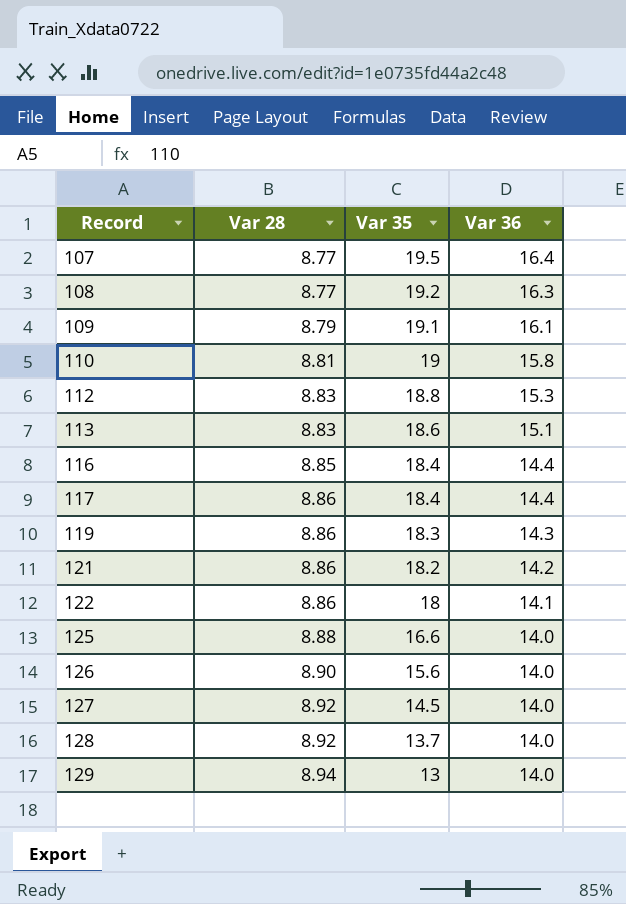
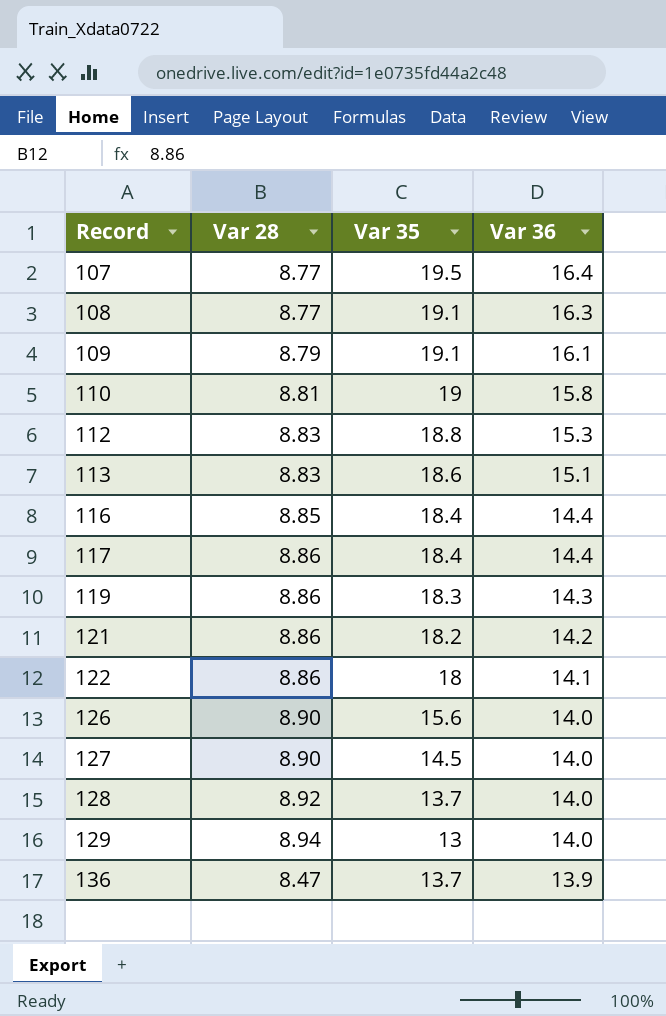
row 125: 8.88 | 16.6 | 14.0 -> none
108 | Var 35: 19.2 -> 19.1
127 | Var 28: 8.92 -> 8.90
row 136: none -> 8.47 | 13.7 | 13.9

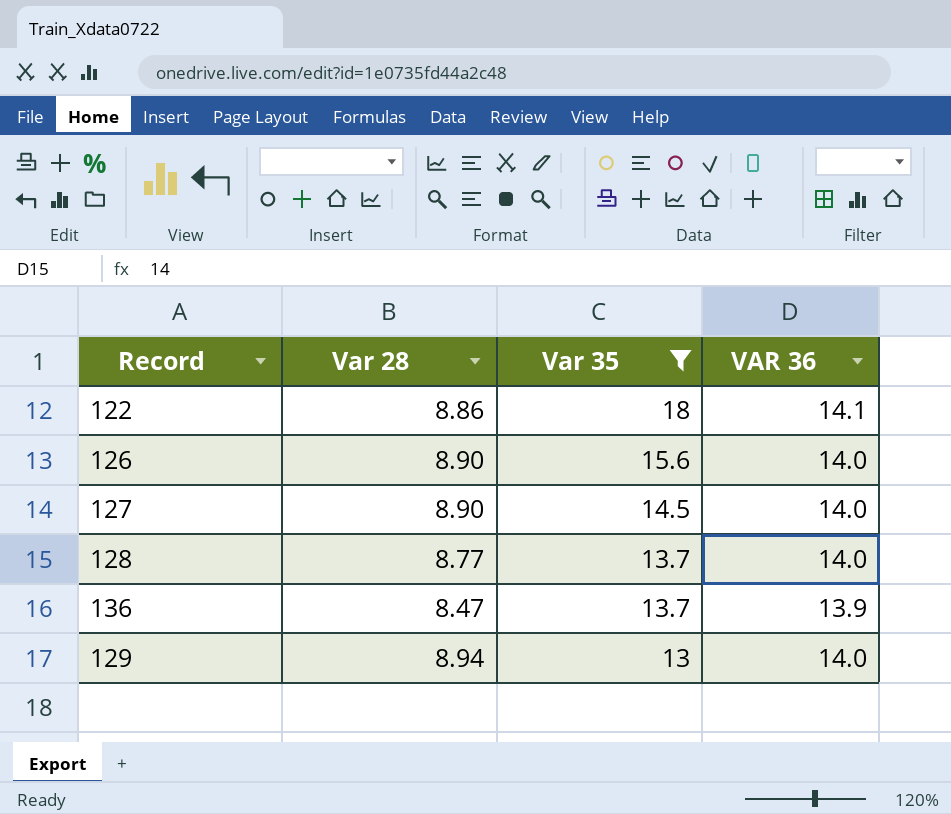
filter: none -> Var 35 <= 18
row order: Record ascending -> Var 35 descending
column name: Var 36 -> VAR 36
128 | Var 28: 8.92 -> 8.77

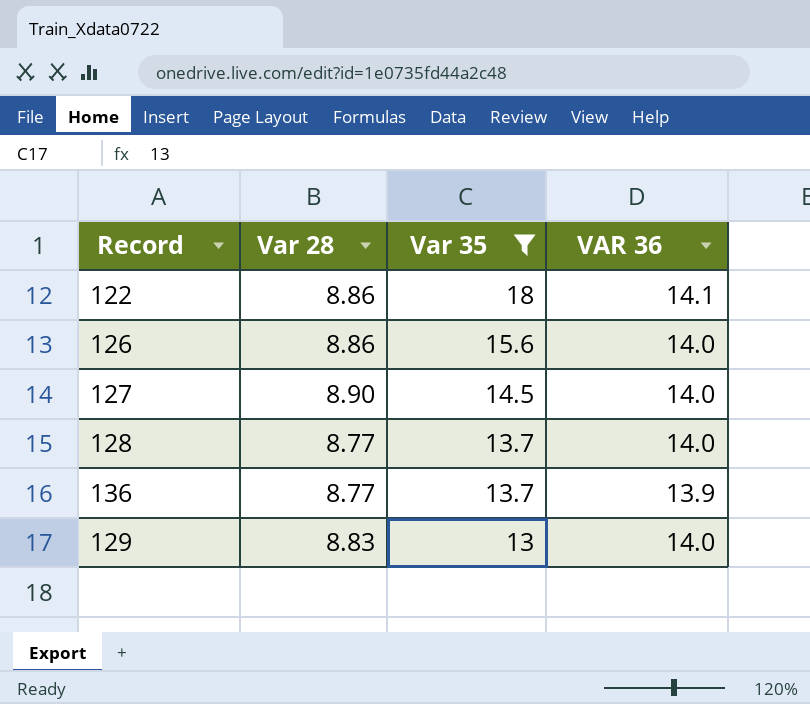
126 | Var 28: 8.90 -> 8.86
136 | Var 28: 8.47 -> 8.77
129 | Var 28: 8.94 -> 8.83

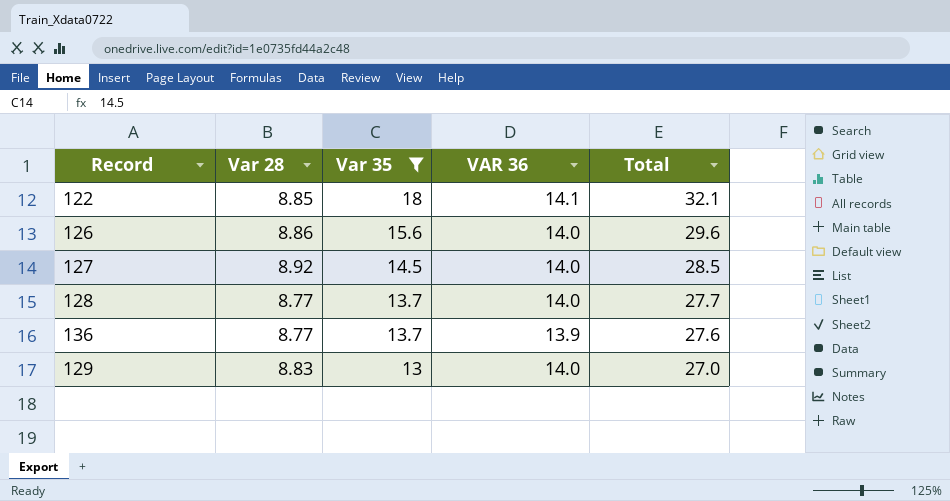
column Total | formula: none -> [Var 35] + [VAR 36]
122 | Var 28: 8.86 -> 8.85
127 | Var 28: 8.90 -> 8.92

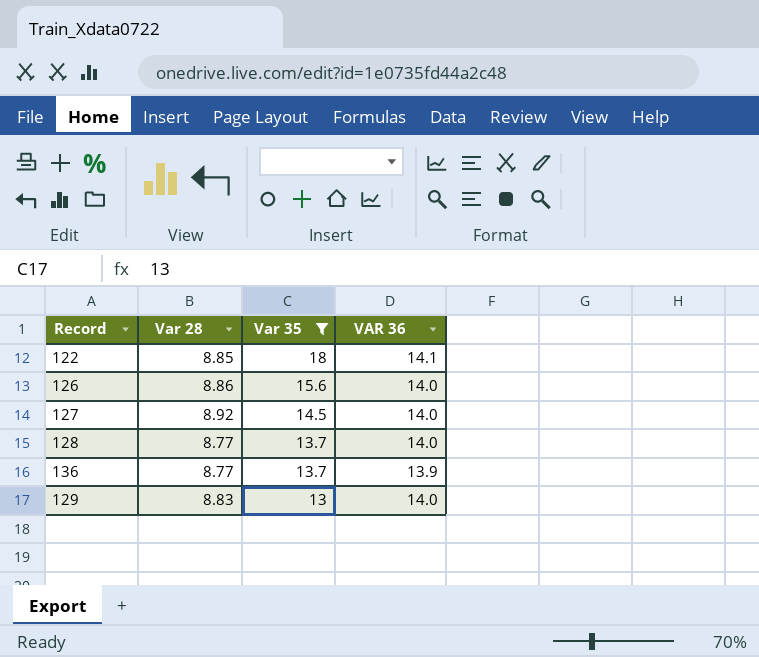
column Total | formula: [Var 35] + [VAR 36] -> none

